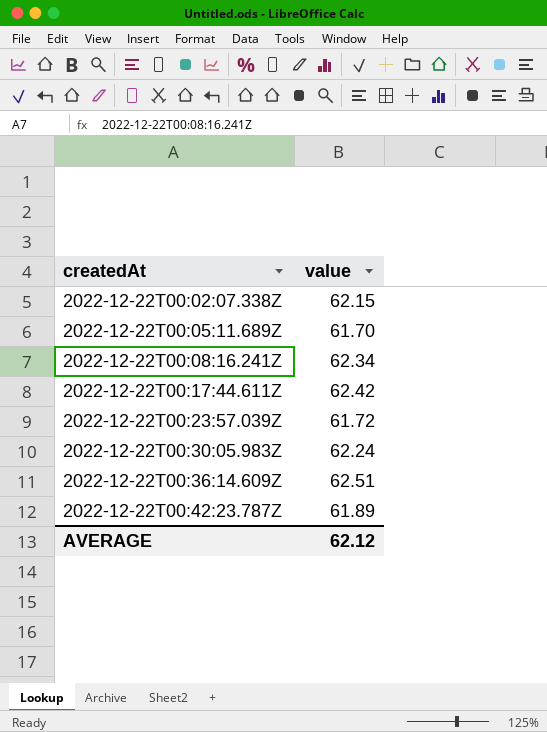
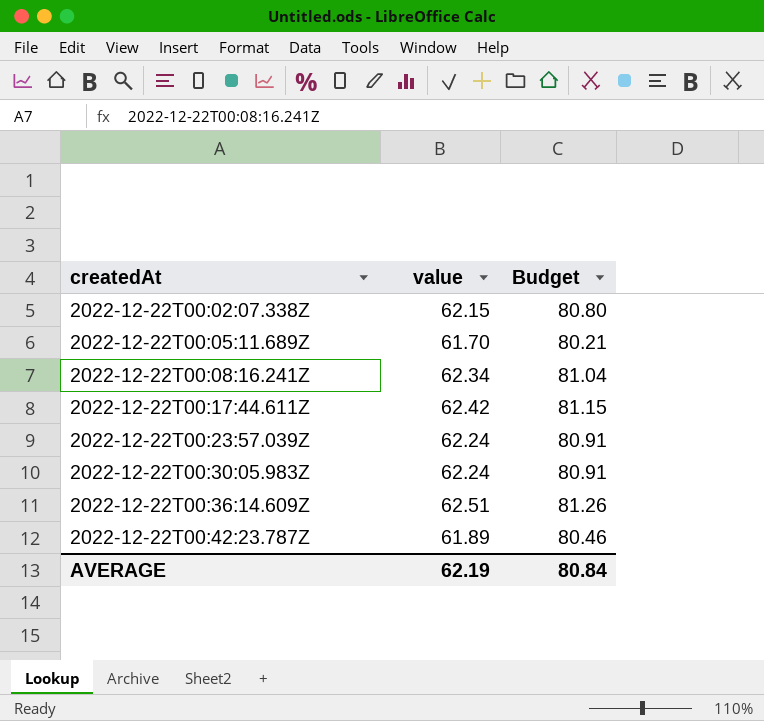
column Budget | formula: none -> [value] * 1.3
2022-12-22T00:23:57.039Z | value: 61.72 -> 62.24
AVERAGE | value: 62.12 -> 62.19

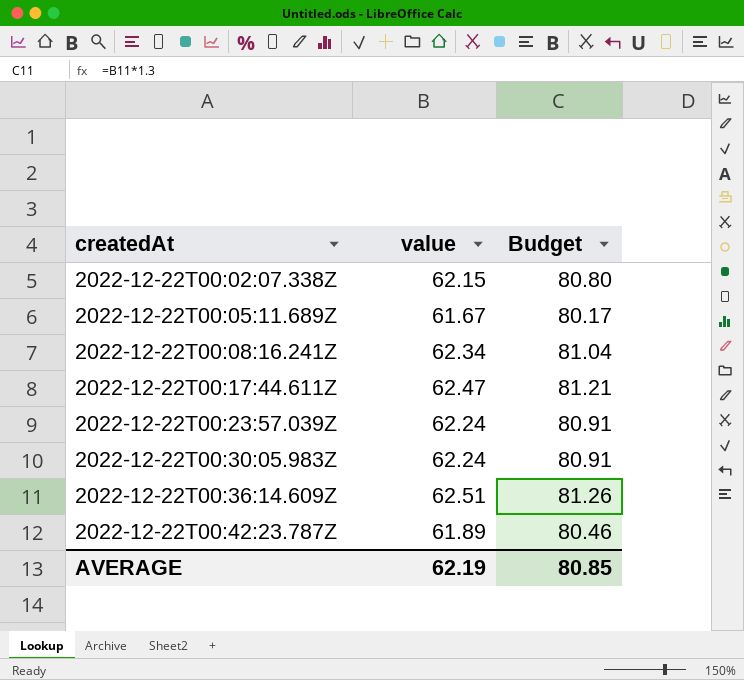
2022-12-22T00:05:11.689Z | value: 61.70 -> 61.67
2022-12-22T00:05:11.689Z | Budget: 80.21 -> 80.17
2022-12-22T00:17:44.611Z | value: 62.42 -> 62.47
2022-12-22T00:17:44.611Z | Budget: 81.15 -> 81.21
AVERAGE | Budget: 80.84 -> 80.85

